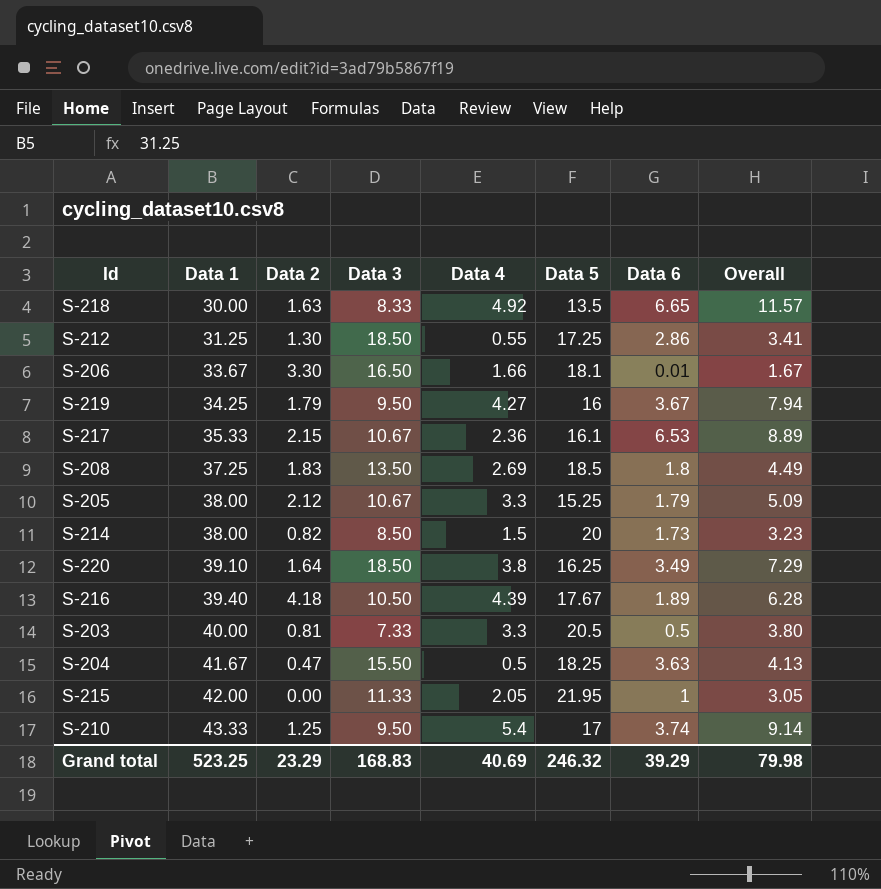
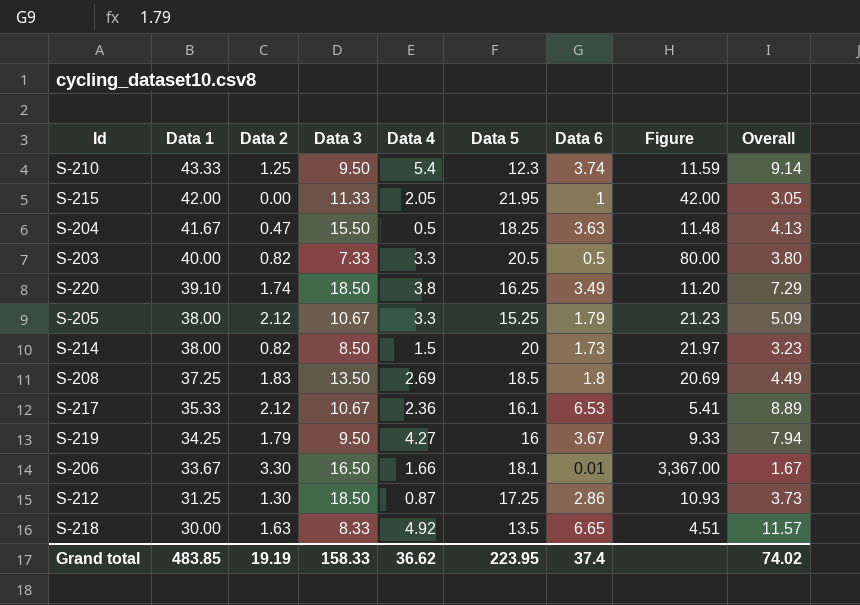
row order: Data 1 ascending -> Data 1 descending
column Figure | formula: none -> [Data 1] / [Data 6]
row S-216: 39.40 | 4.18 | 10.50 | 4.39 | 17.67 | 1.89 | 6.28 -> none
S-210 | Data 5: 17 -> 12.3
S-203 | Data 2: 0.81 -> 0.82
S-220 | Data 2: 1.64 -> 1.74
S-217 | Data 2: 2.15 -> 2.12
S-212 | Data 4: 0.55 -> 0.87
S-212 | Overall: 3.41 -> 3.73
Grand total | Data 1: 523.25 -> 483.85
Grand total | Data 2: 23.29 -> 19.19
Grand total | Data 3: 168.83 -> 158.33
Grand total | Data 4: 40.69 -> 36.62
Grand total | Data 5: 246.32 -> 223.95
Grand total | Data 6: 39.29 -> 37.4
Grand total | Overall: 79.98 -> 74.02

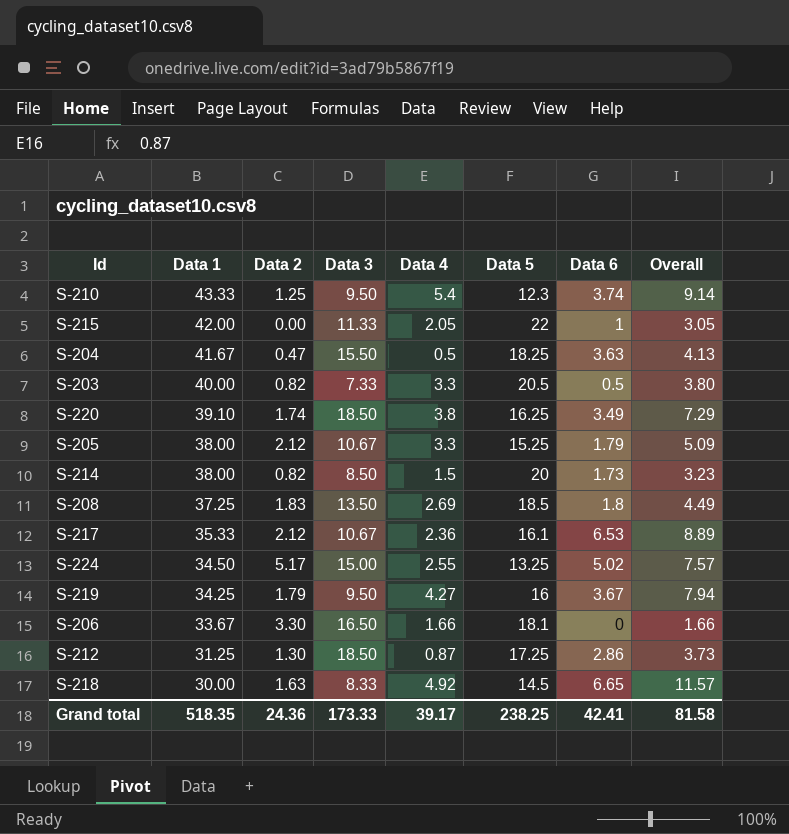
column Figure | formula: [Data 1] / [Data 6] -> none
S-215 | Data 5: 21.95 -> 22
row S-224: none -> 34.50 | 5.17 | 15.00 | 2.55 | 13.25 | 5.02 | 7.57
S-206 | Data 6: 0.01 -> 0
S-206 | Overall: 1.67 -> 1.66
S-218 | Data 5: 13.5 -> 14.5
Grand total | Data 1: 483.85 -> 518.35
Grand total | Data 2: 19.19 -> 24.36
Grand total | Data 3: 158.33 -> 173.33
Grand total | Data 4: 36.62 -> 39.17
Grand total | Data 5: 223.95 -> 238.25
Grand total | Data 6: 37.4 -> 42.41
Grand total | Overall: 74.02 -> 81.58

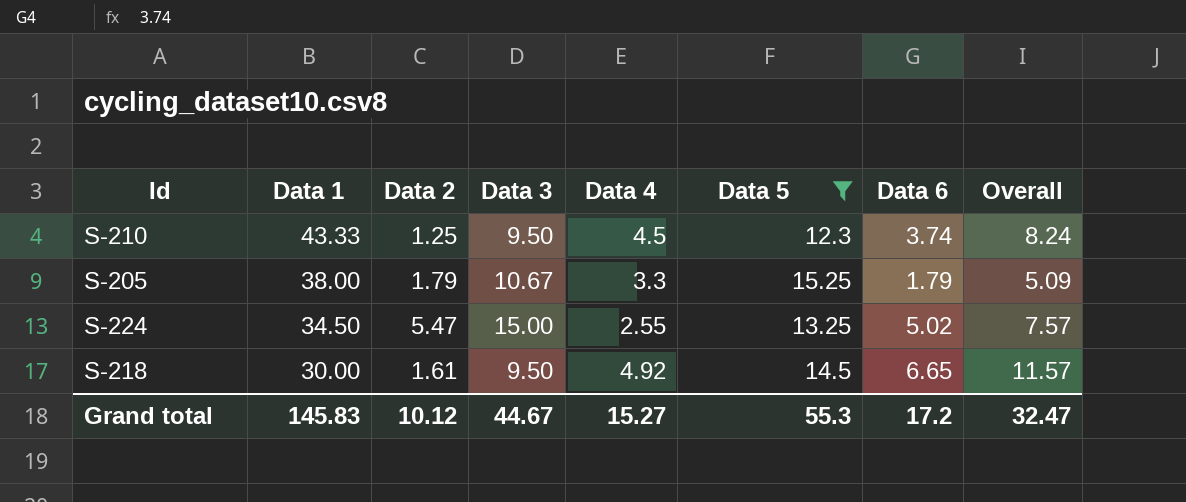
filter: none -> Data 5 <= 15.25
S-210 | Data 4: 5.4 -> 4.5
S-210 | Overall: 9.14 -> 8.24
S-205 | Data 2: 2.12 -> 1.79
S-224 | Data 2: 5.17 -> 5.47
S-218 | Data 2: 1.63 -> 1.61
S-218 | Data 3: 8.33 -> 9.50
Grand total | Data 1: 518.35 -> 145.83
Grand total | Data 2: 24.36 -> 10.12
Grand total | Data 3: 173.33 -> 44.67
Grand total | Data 4: 39.17 -> 15.27
Grand total | Data 5: 238.25 -> 55.3
Grand total | Data 6: 42.41 -> 17.2
Grand total | Overall: 81.58 -> 32.47

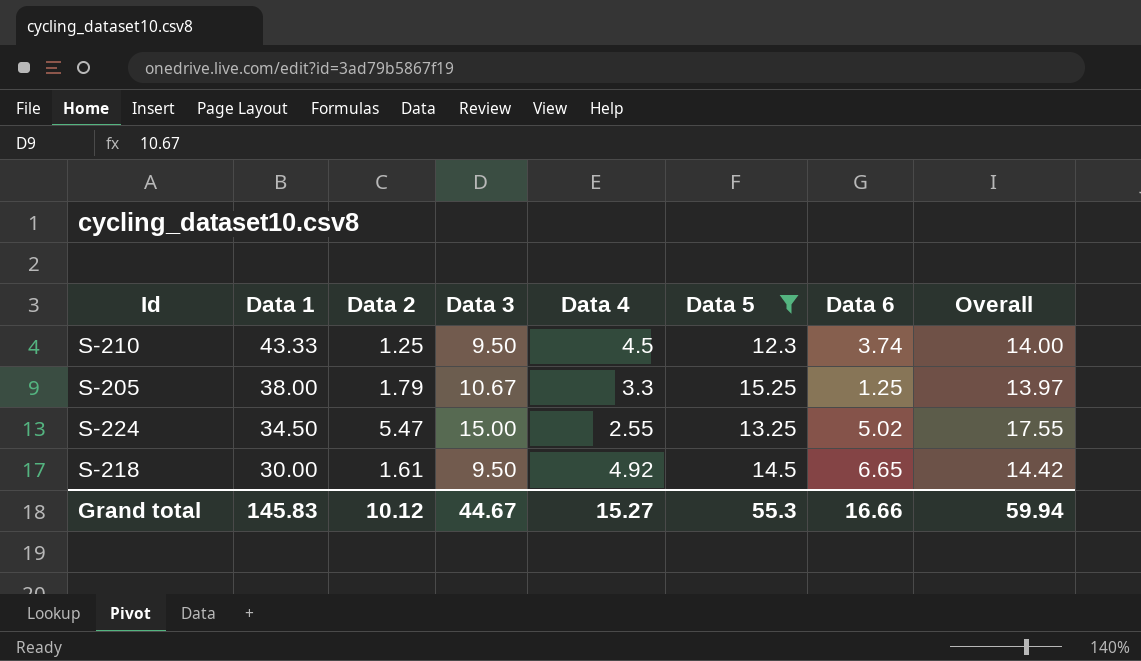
column Overall | formula: [Data 4] + [Data 6] -> [Data 3] + [Data 4]
S-205 | Data 6: 1.79 -> 1.25
Grand total | Data 6: 17.2 -> 16.66
Grand total | Overall: 32.47 -> 59.94

